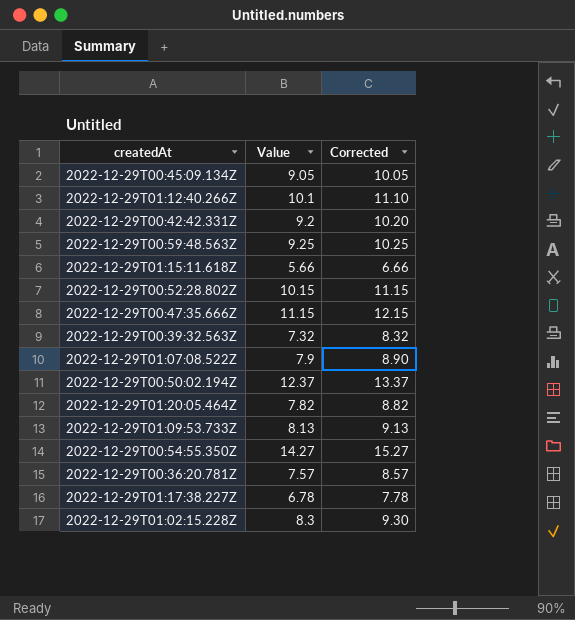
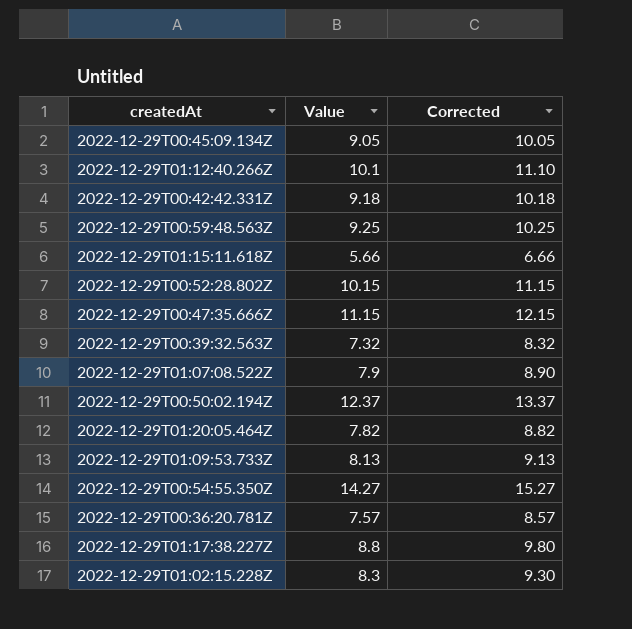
2022-12-29T00:42:42.331Z | Value: 9.2 -> 9.18
2022-12-29T00:42:42.331Z | Corrected: 10.20 -> 10.18
2022-12-29T01:17:38.227Z | Value: 6.78 -> 8.8
2022-12-29T01:17:38.227Z | Corrected: 7.78 -> 9.80

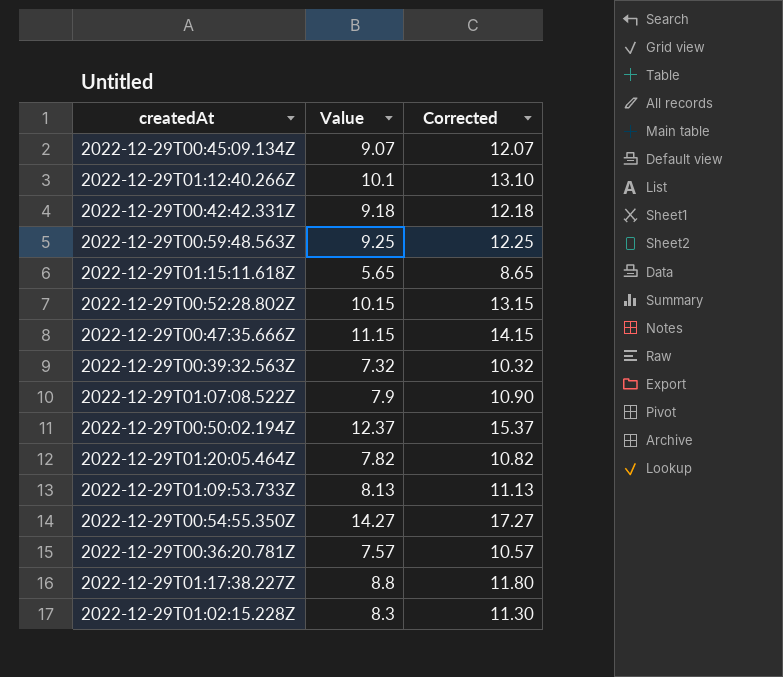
column Corrected | formula: [Value] + 1 -> [Value] + 3
2022-12-29T00:45:09.134Z | Value: 9.05 -> 9.07
2022-12-29T01:15:11.618Z | Value: 5.66 -> 5.65

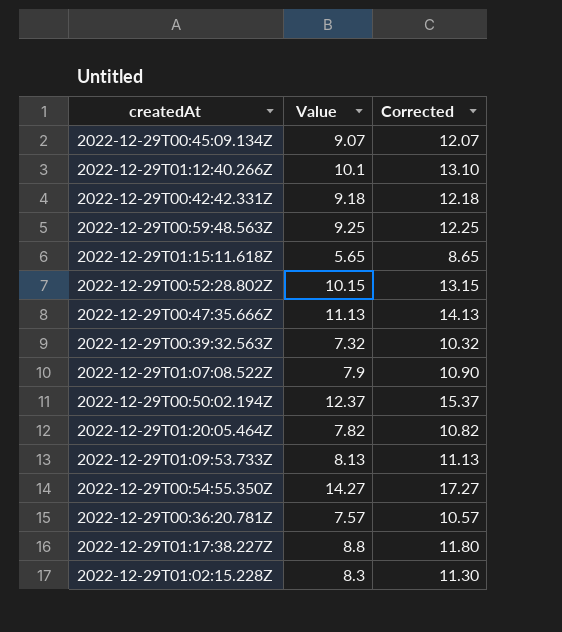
2022-12-29T00:47:35.666Z | Value: 11.15 -> 11.13
2022-12-29T00:47:35.666Z | Corrected: 14.15 -> 14.13

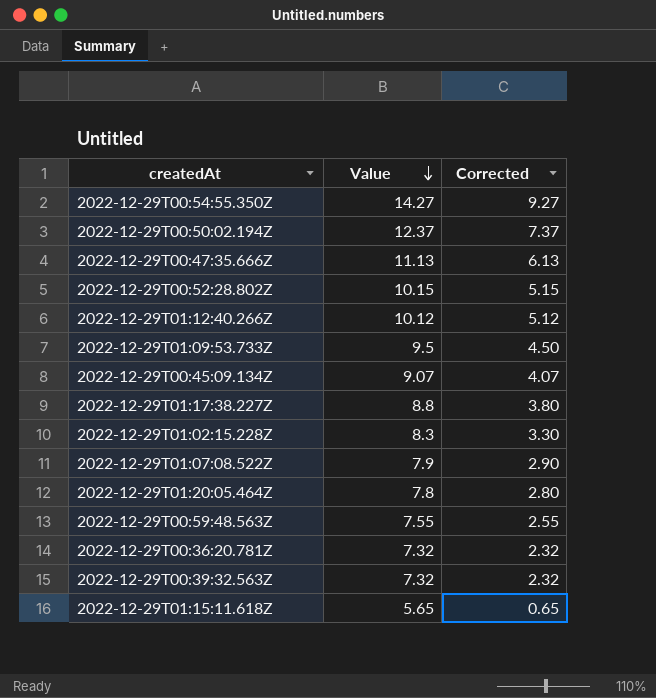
row order: none -> Value descending
column Corrected | formula: [Value] + 3 -> [Value] - 5
row 2022-12-29T00:42:42.331Z: 9.18 | 12.18 -> none
2022-12-29T01:12:40.266Z | Value: 10.1 -> 10.12
2022-12-29T01:09:53.733Z | Value: 8.13 -> 9.5
2022-12-29T01:20:05.464Z | Value: 7.82 -> 7.8
2022-12-29T00:59:48.563Z | Value: 9.25 -> 7.55
2022-12-29T00:36:20.781Z | Value: 7.57 -> 7.32

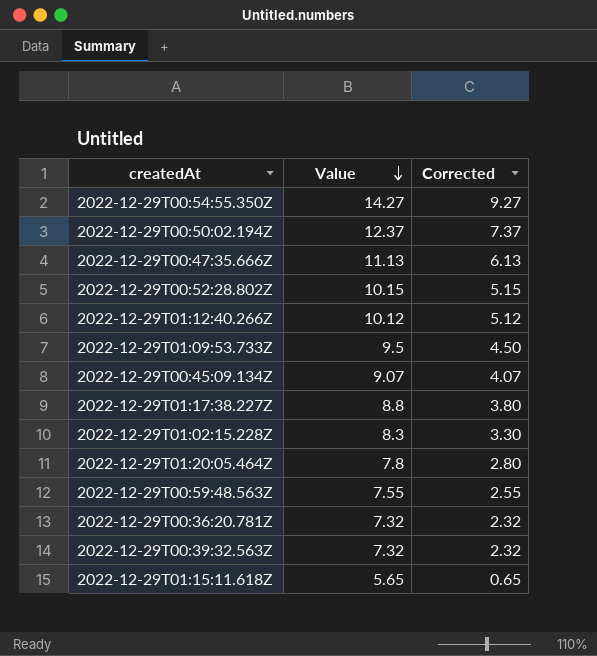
row 2022-12-29T01:07:08.522Z: 7.9 | 2.90 -> none

